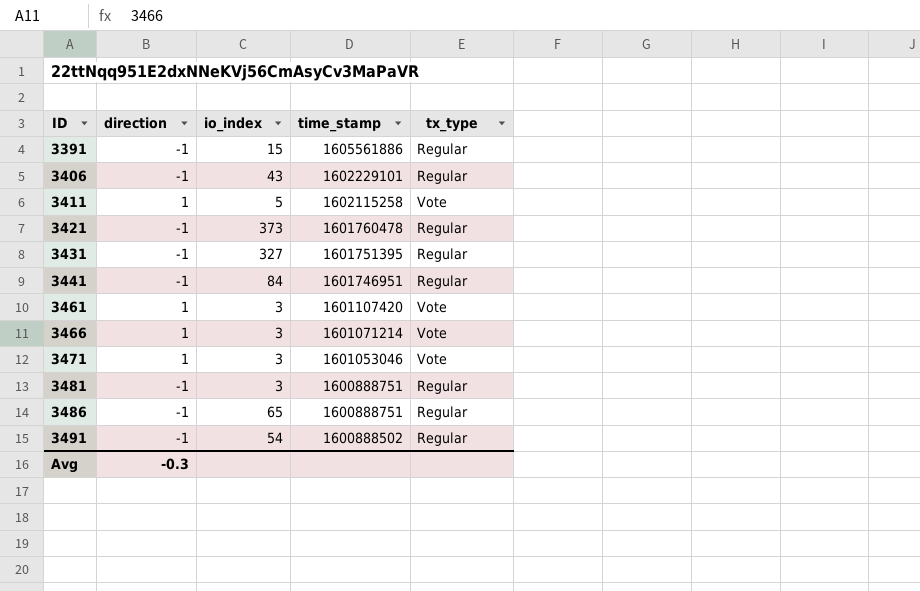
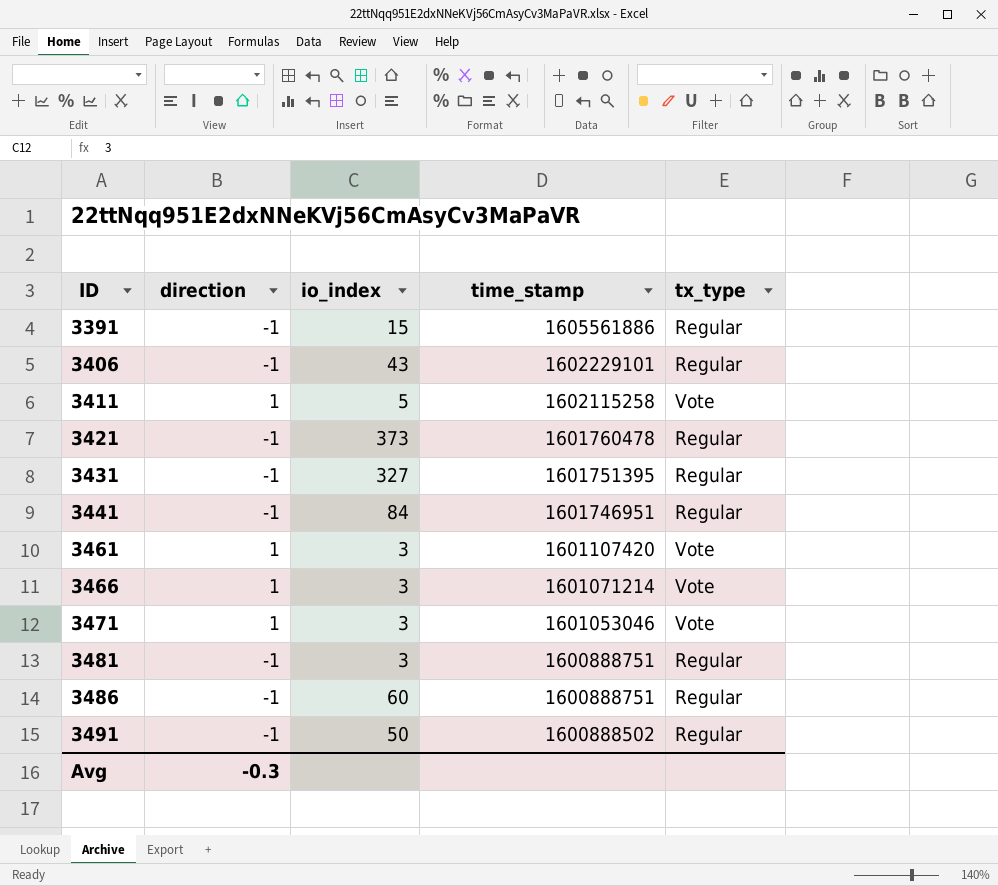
3486 | io_index: 65 -> 60
3491 | io_index: 54 -> 50

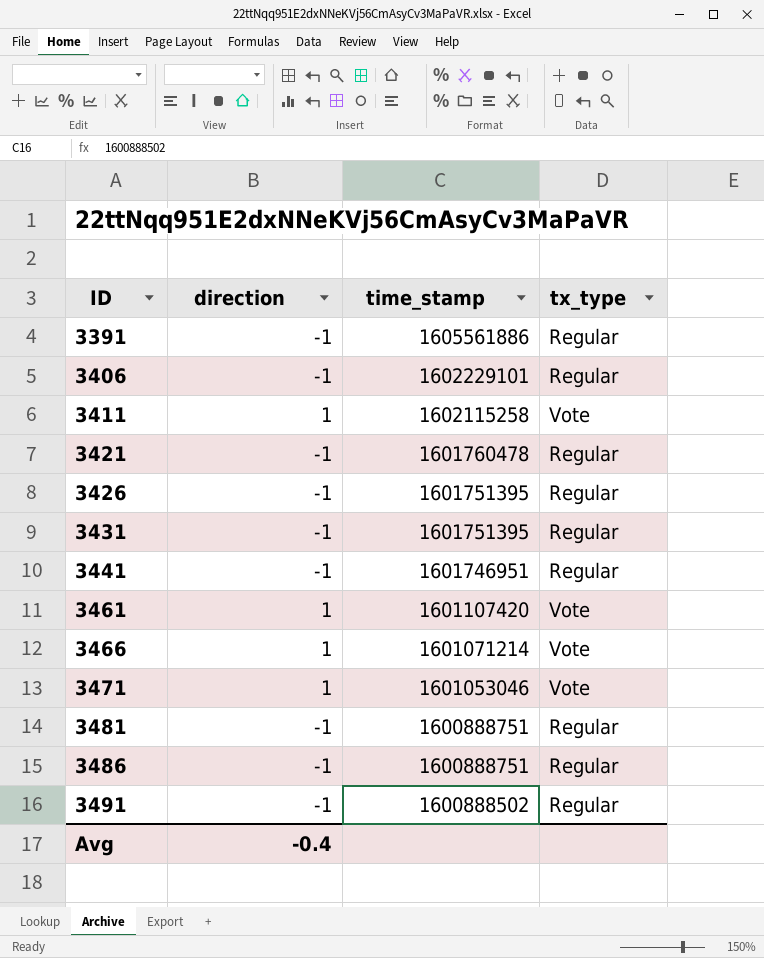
column io_index | position: 3 -> none
row 3426: none -> -1 | 1601751395 | Regular
Avg | direction: -0.3 -> -0.4

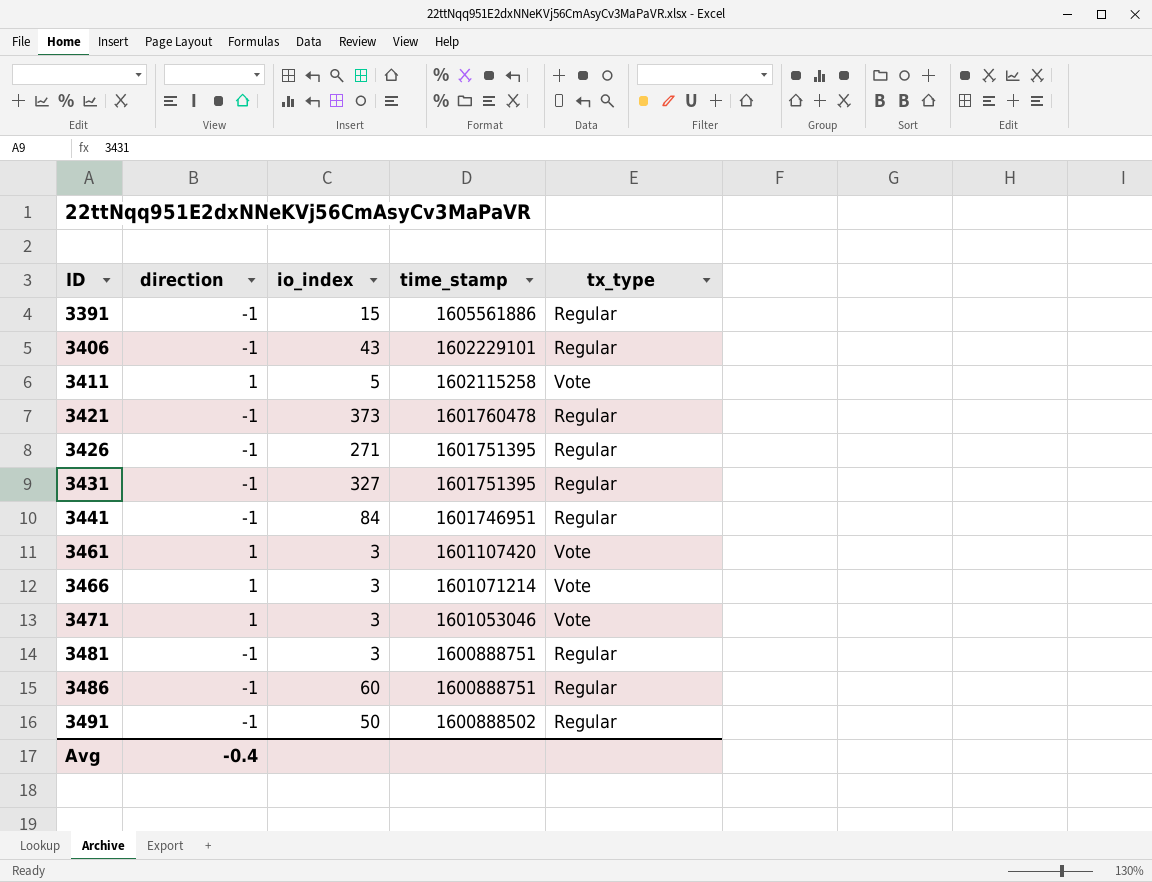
column io_index | position: none -> 3

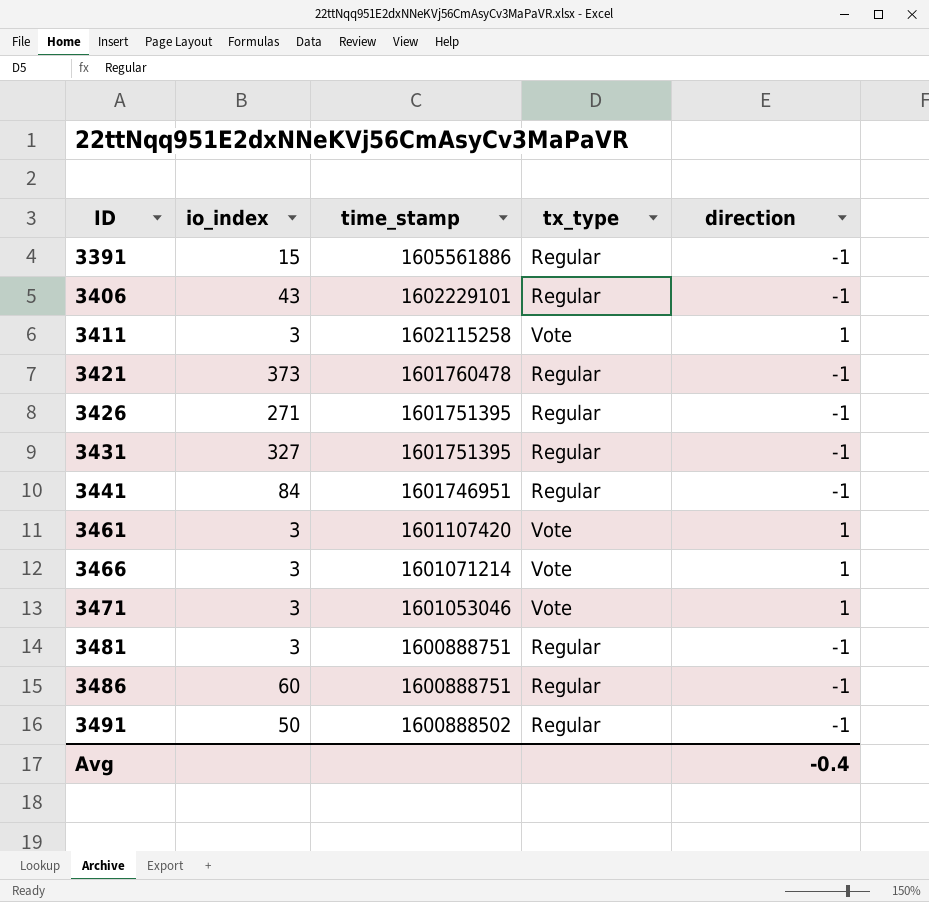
column direction | position: 2 -> 5
3411 | io_index: 5 -> 3

